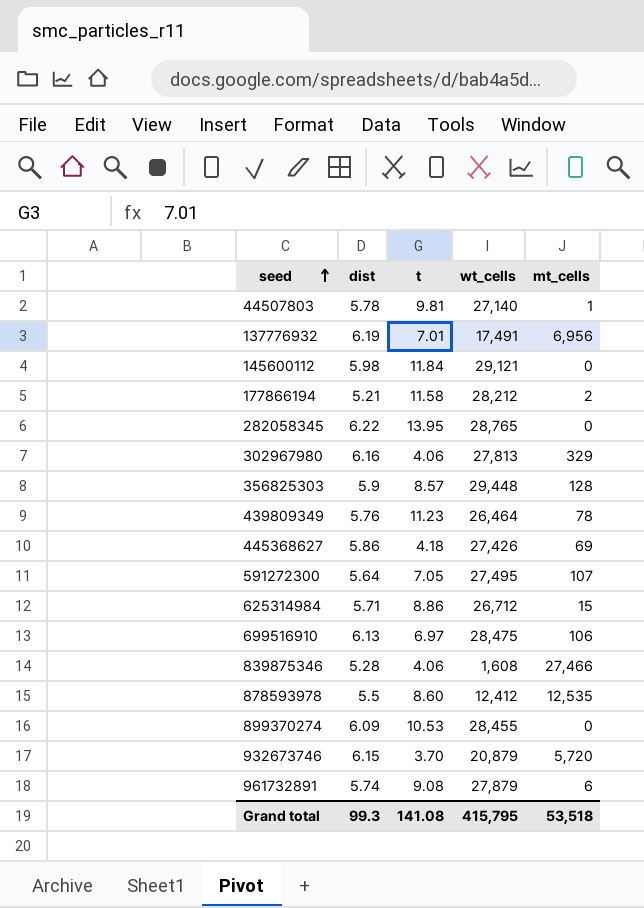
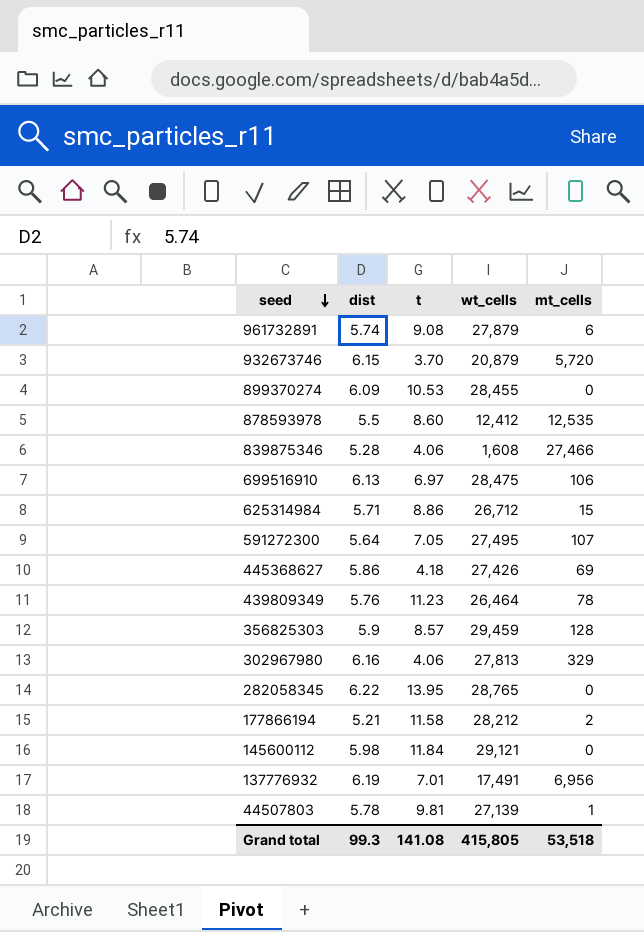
row order: seed ascending -> seed descending
356825303 | wt_cells: 29,448 -> 29,459
44507803 | wt_cells: 27,140 -> 27,139
Grand total | wt_cells: 415,795 -> 415,805

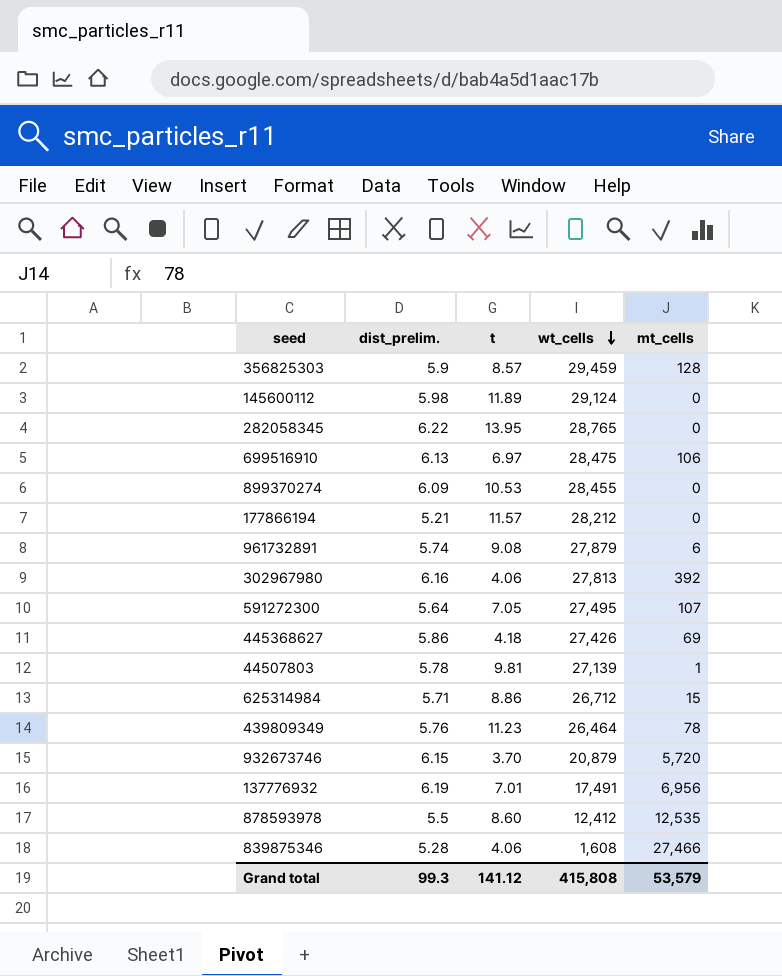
row order: seed descending -> wt_cells descending
column name: dist -> dist_prelim.
145600112 | t: 11.84 -> 11.89
145600112 | wt_cells: 29,121 -> 29,124
177866194 | t: 11.58 -> 11.57
177866194 | mt_cells: 2 -> 0
302967980 | mt_cells: 329 -> 392
Grand total | t: 141.08 -> 141.12
Grand total | wt_cells: 415,805 -> 415,808
Grand total | mt_cells: 53,518 -> 53,579

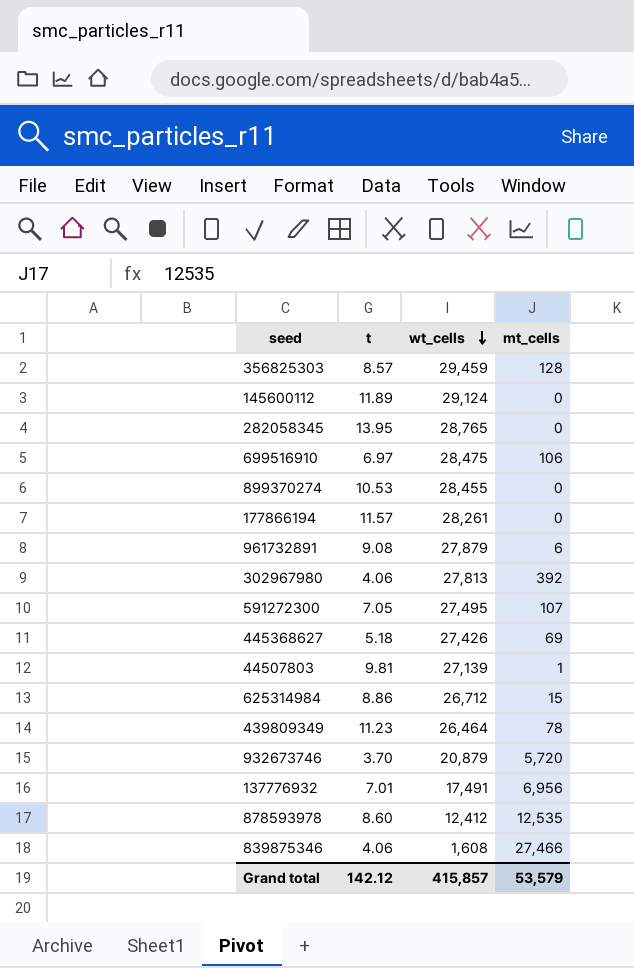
column dist_prelim. | position: 2 -> none
177866194 | wt_cells: 28,212 -> 28,261
445368627 | t: 4.18 -> 5.18
Grand total | t: 141.12 -> 142.12
Grand total | wt_cells: 415,808 -> 415,857

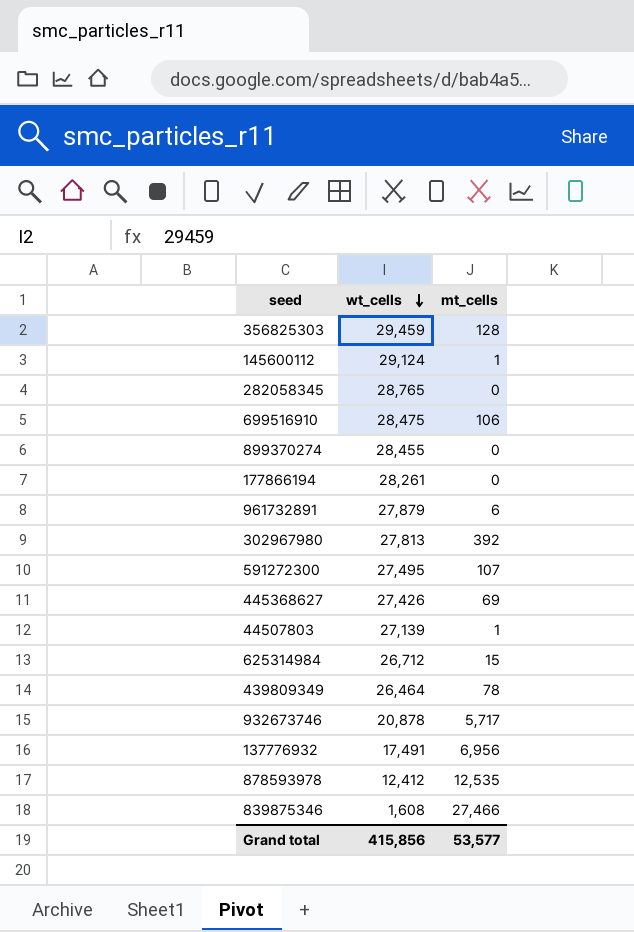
column t | position: 2 -> none
145600112 | mt_cells: 0 -> 1
932673746 | wt_cells: 20,879 -> 20,878
932673746 | mt_cells: 5,720 -> 5,717
Grand total | wt_cells: 415,857 -> 415,856
Grand total | mt_cells: 53,579 -> 53,577

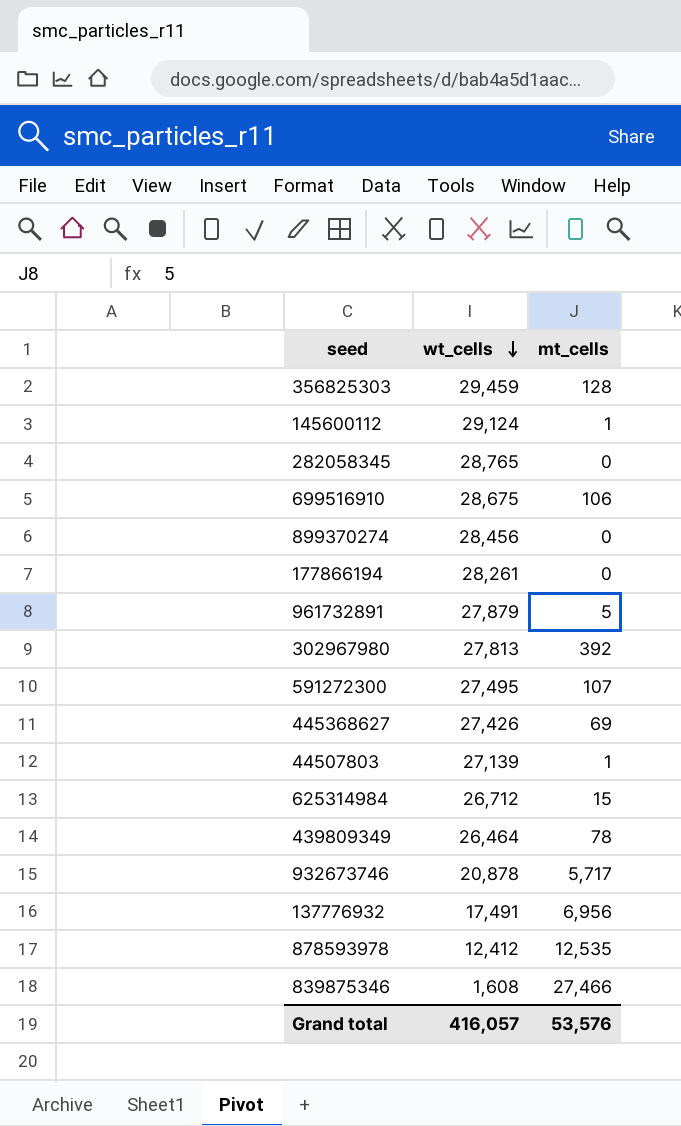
699516910 | wt_cells: 28,475 -> 28,675
899370274 | wt_cells: 28,455 -> 28,456
961732891 | mt_cells: 6 -> 5
Grand total | wt_cells: 415,856 -> 416,057
Grand total | mt_cells: 53,577 -> 53,576

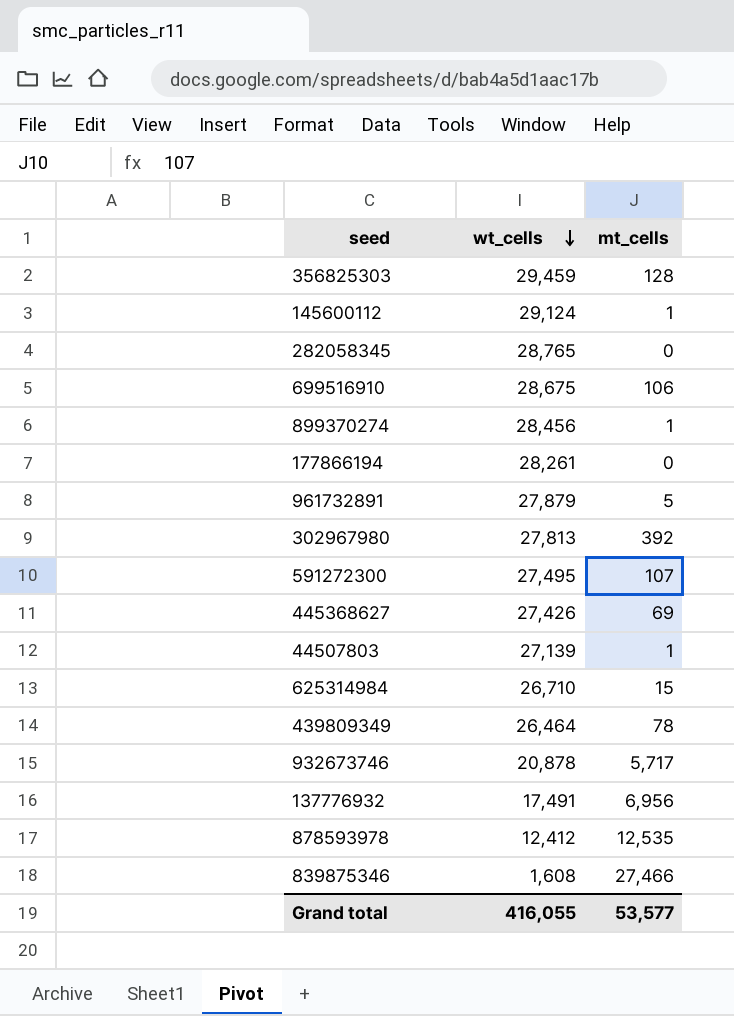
899370274 | mt_cells: 0 -> 1
625314984 | wt_cells: 26,712 -> 26,710
Grand total | wt_cells: 416,057 -> 416,055
Grand total | mt_cells: 53,576 -> 53,577

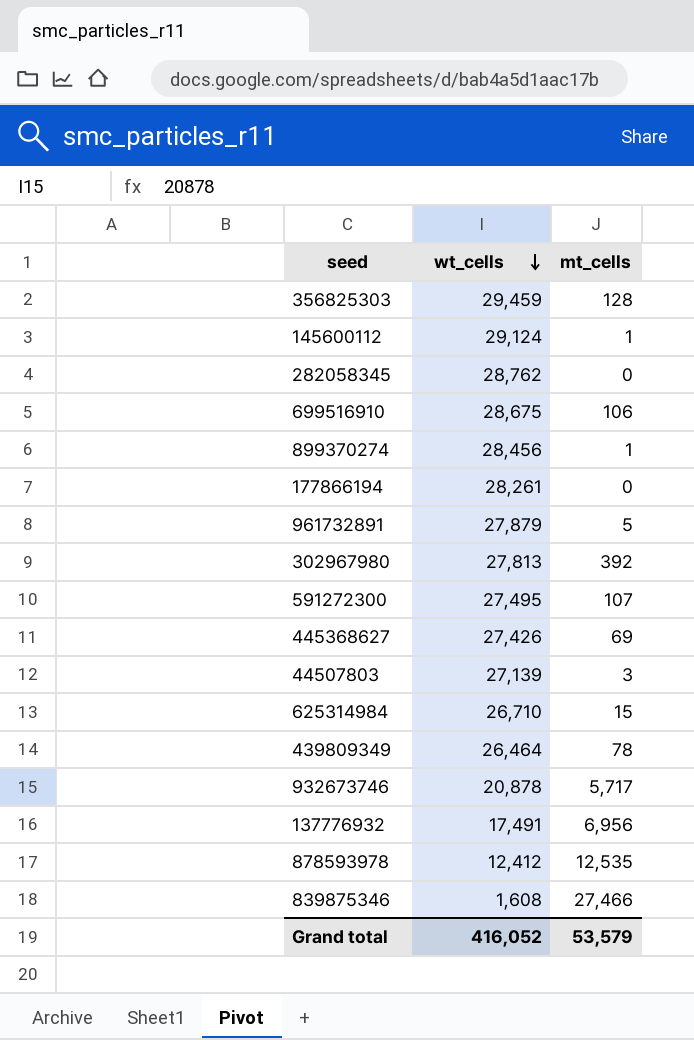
282058345 | wt_cells: 28,765 -> 28,762
44507803 | mt_cells: 1 -> 3
Grand total | wt_cells: 416,055 -> 416,052
Grand total | mt_cells: 53,577 -> 53,579

